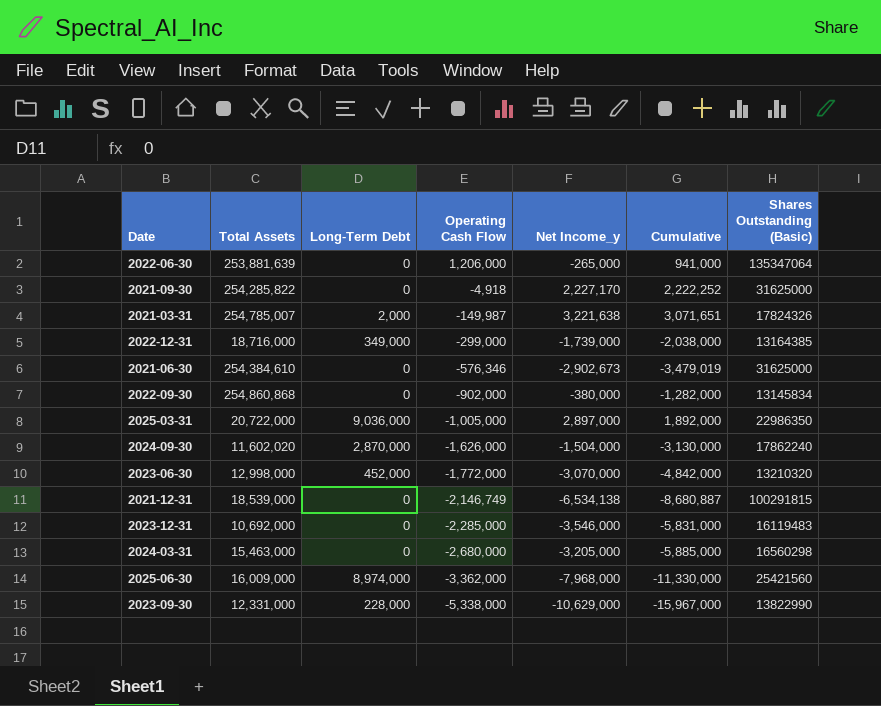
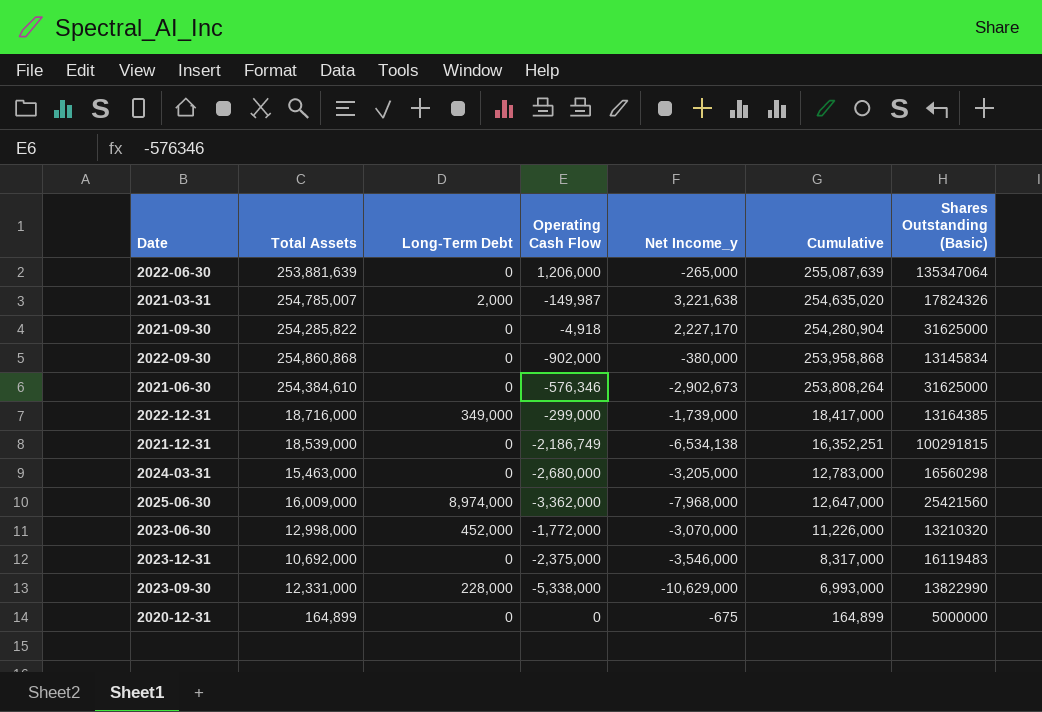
row order: Operating Cash Flow descending -> Cumulative descending
column Cumulative | formula: [Operating Cash Flow] + [Net Income_y] -> [Total Assets] + [Operating Cash Flow]
row 2025-03-31: 20,722,000 | 9,036,000 | -1,005,000 | 2,897,000 | 1,892,000 | 22986350 -> none
row 2024-09-30: 11,602,020 | 2,870,000 | -1,626,000 | -1,504,000 | -3,130,000 | 17862240 -> none
2021-12-31 | Operating Cash Flow: -2,146,749 -> -2,186,749
2023-12-31 | Operating Cash Flow: -2,285,000 -> -2,375,000
row 2020-12-31: none -> 164,899 | 0 | 0 | -675 | 164,899 | 5000000

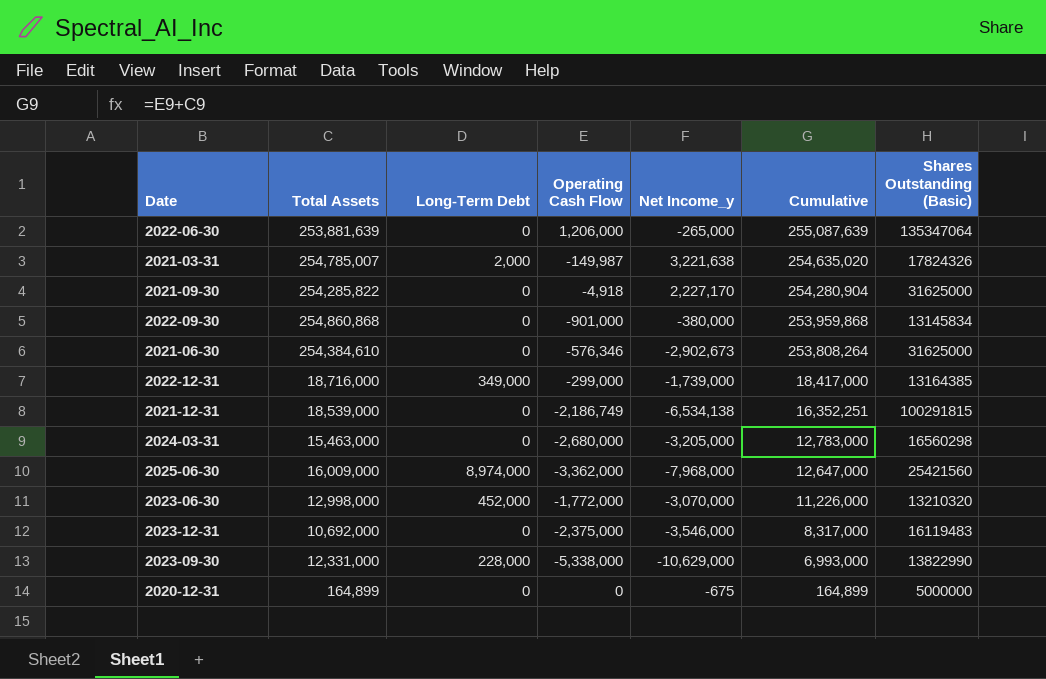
2022-09-30 | Operating Cash Flow: -902,000 -> -901,000
2022-09-30 | Cumulative: 253,958,868 -> 253,959,868

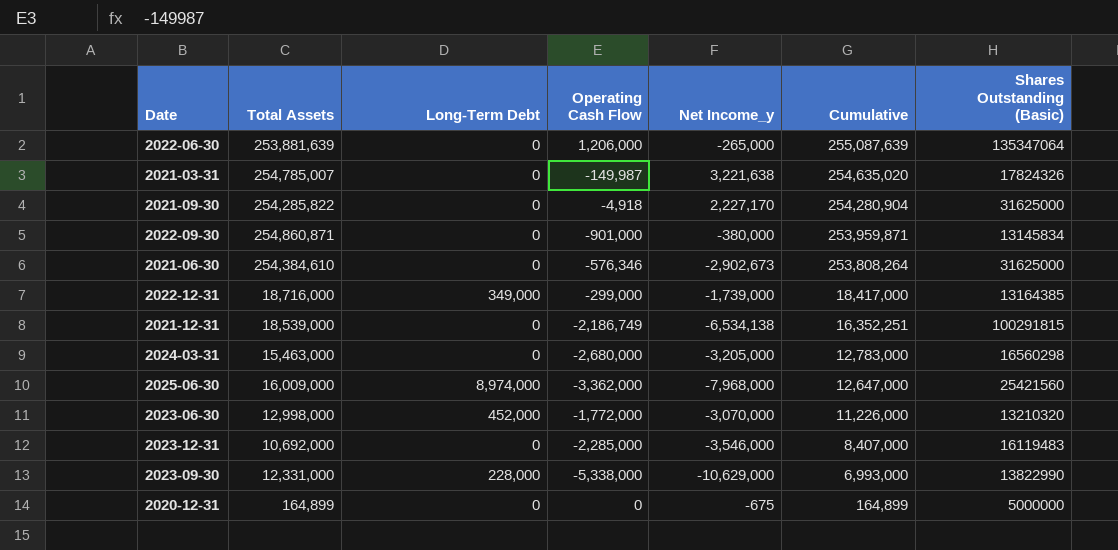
2021-03-31 | Long-Term Debt: 2,000 -> 0
2022-09-30 | Total Assets: 254,860,868 -> 254,860,871
2022-09-30 | Cumulative: 253,959,868 -> 253,959,871
2023-12-31 | Operating Cash Flow: -2,375,000 -> -2,285,000
2023-12-31 | Cumulative: 8,317,000 -> 8,407,000

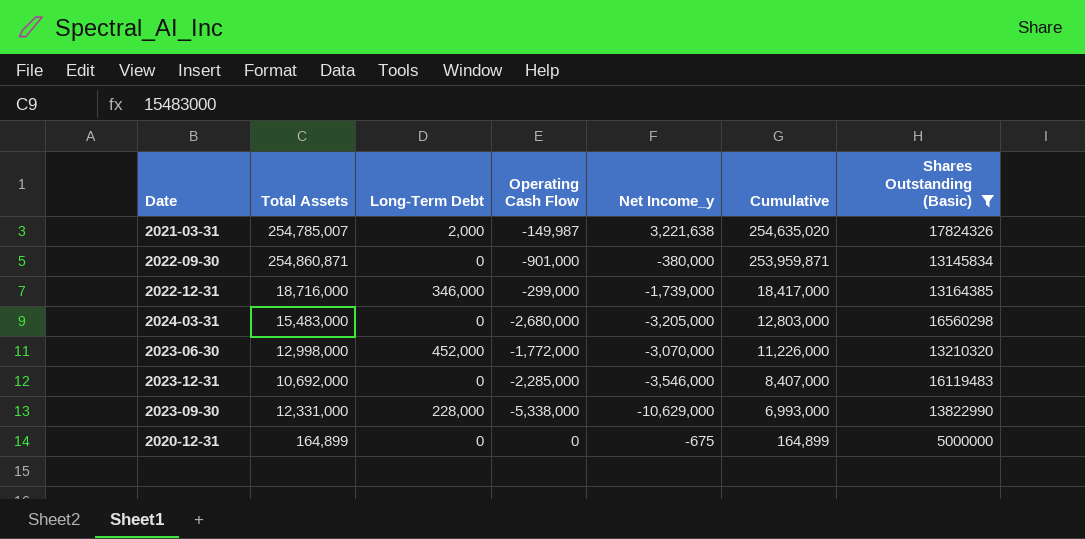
filter: none -> Shares Outstanding (Basic) <= 17824326
2021-03-31 | Long-Term Debt: 0 -> 2,000
2022-12-31 | Long-Term Debt: 349,000 -> 346,000
2024-03-31 | Total Assets: 15,463,000 -> 15,483,000
2024-03-31 | Cumulative: 12,783,000 -> 12,803,000

